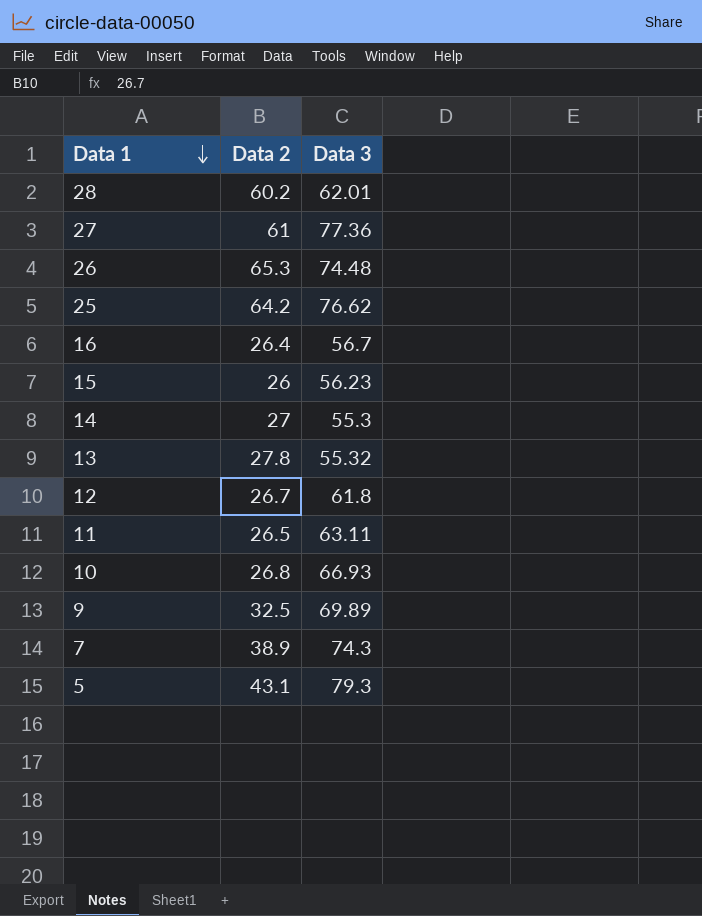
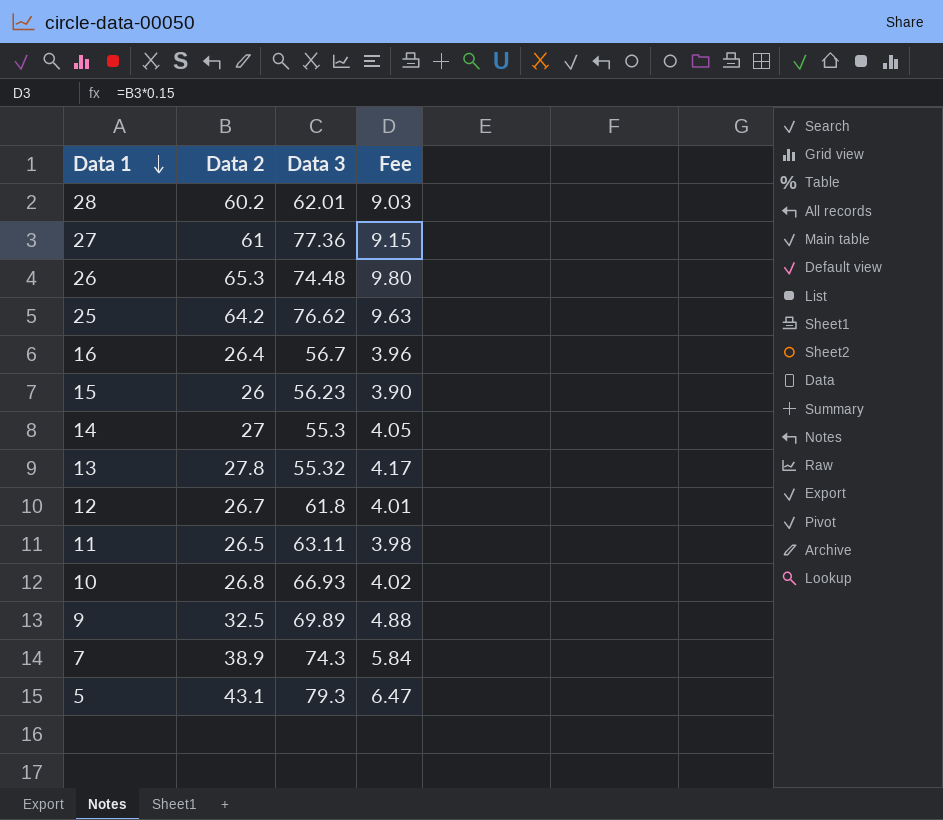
column Fee | formula: none -> [Data 2] * 0.15

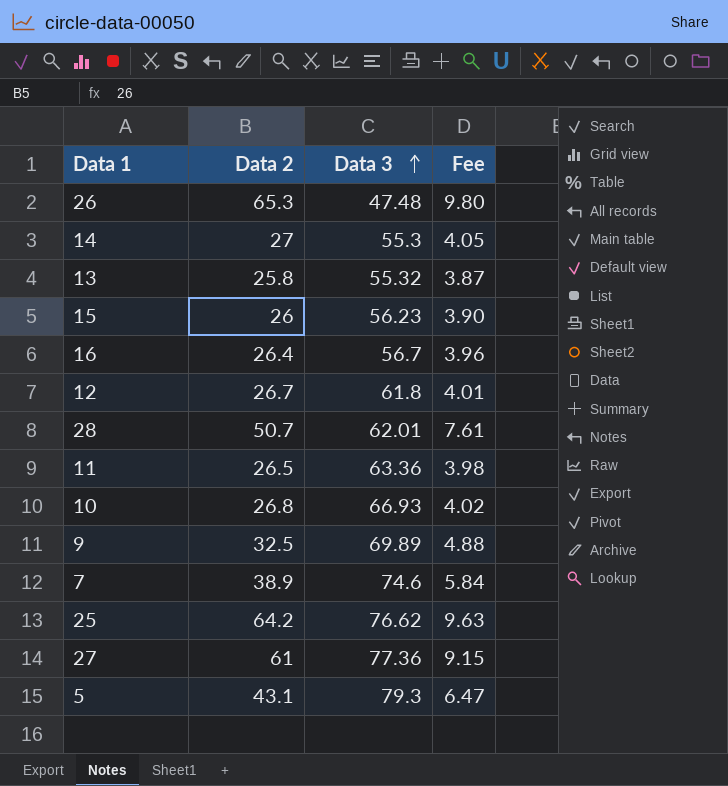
row order: Data 1 descending -> Data 3 ascending
26 | Data 3: 74.48 -> 47.48
13 | Data 2: 27.8 -> 25.8
13 | Fee: 4.17 -> 3.87
28 | Data 2: 60.2 -> 50.7
28 | Fee: 9.03 -> 7.61
11 | Data 3: 63.11 -> 63.36
7 | Data 3: 74.3 -> 74.6

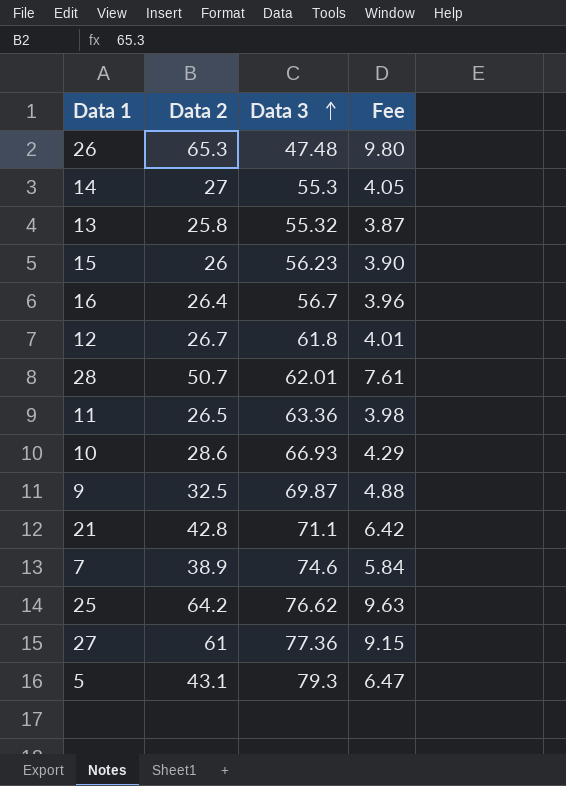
10 | Data 2: 26.8 -> 28.6
10 | Fee: 4.02 -> 4.29
9 | Data 3: 69.89 -> 69.87
row 21: none -> 42.8 | 71.1 | 6.42

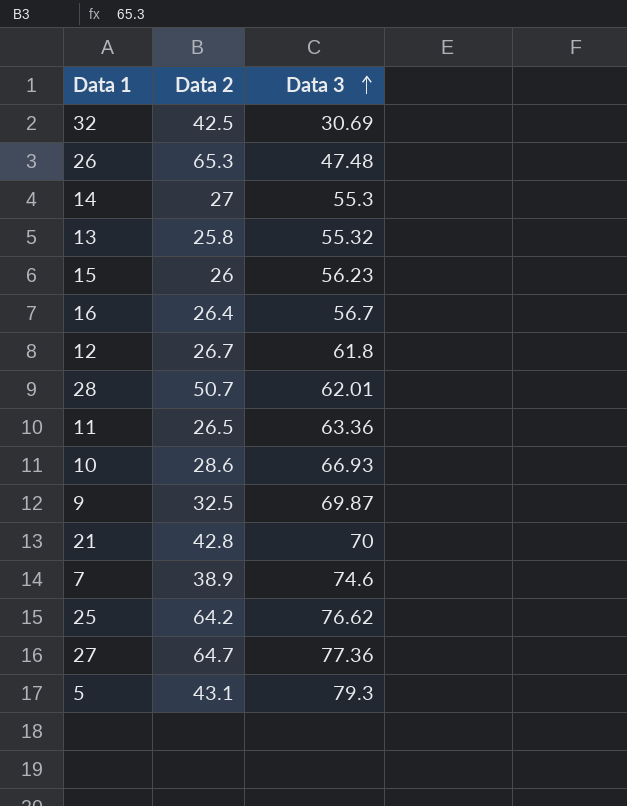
column Fee | formula: [Data 2] * 0.15 -> none
row 32: none -> 42.5 | 30.69
21 | Data 3: 71.1 -> 70
27 | Data 2: 61 -> 64.7

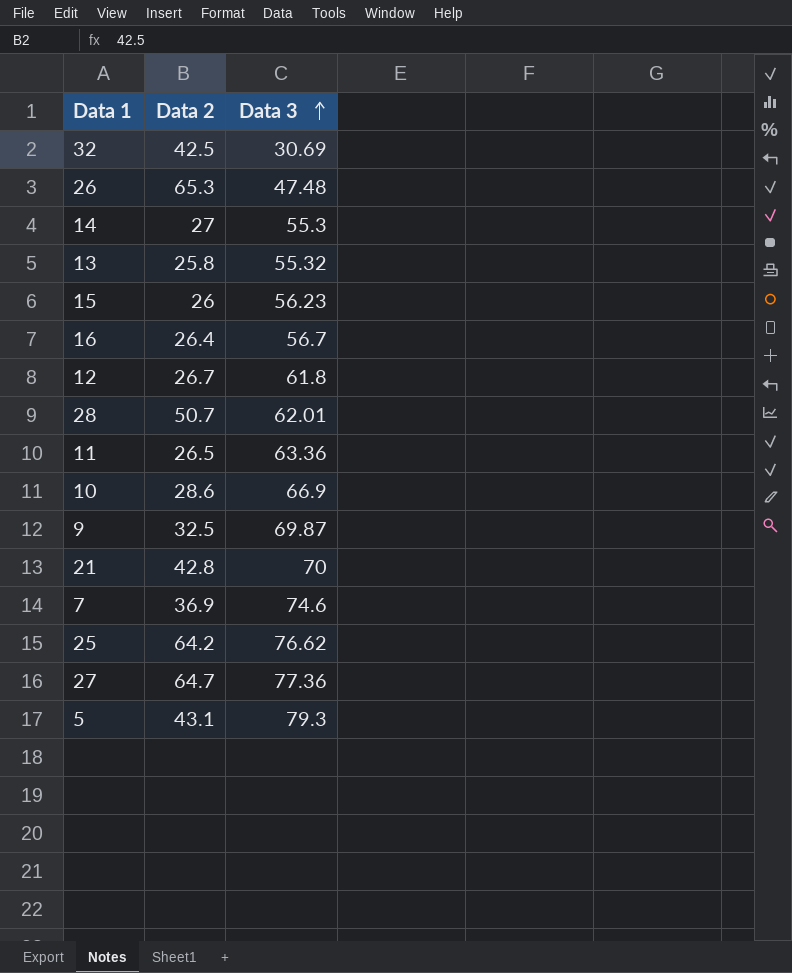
10 | Data 3: 66.93 -> 66.9
7 | Data 2: 38.9 -> 36.9

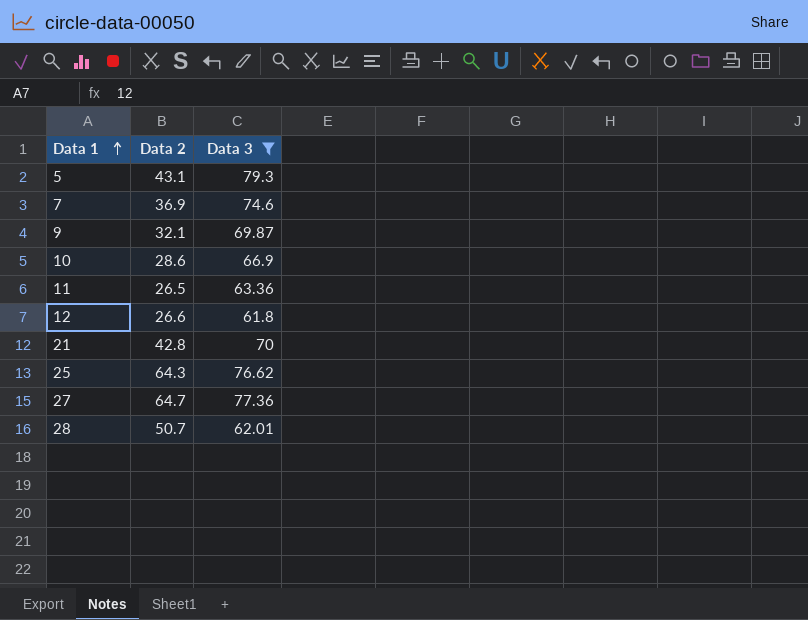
filter: none -> Data 3 >= 61.8
row order: Data 3 ascending -> Data 1 ascending
9 | Data 2: 32.5 -> 32.1
12 | Data 2: 26.7 -> 26.6
25 | Data 2: 64.2 -> 64.3

